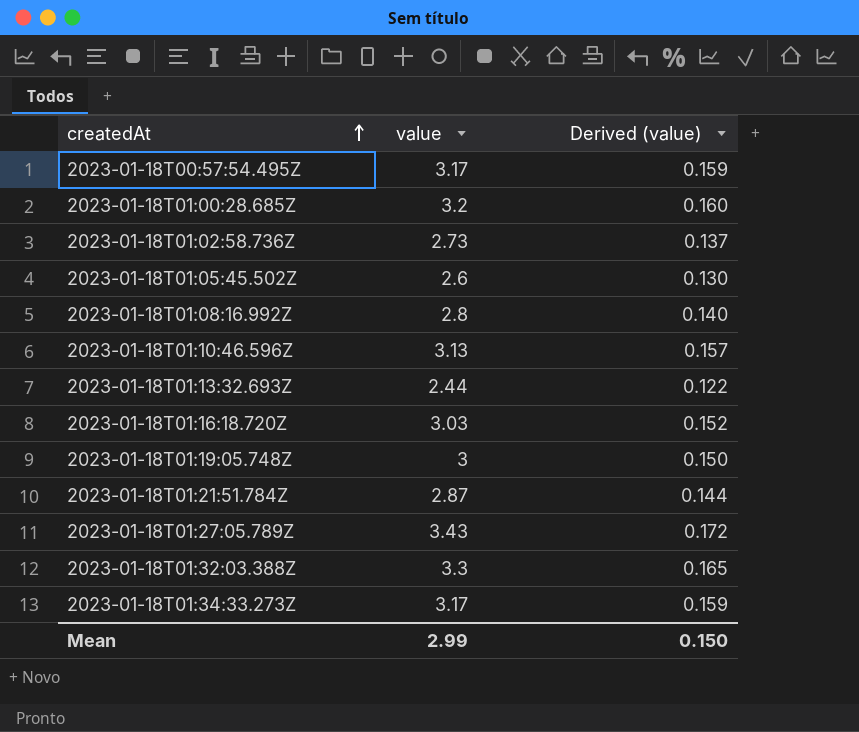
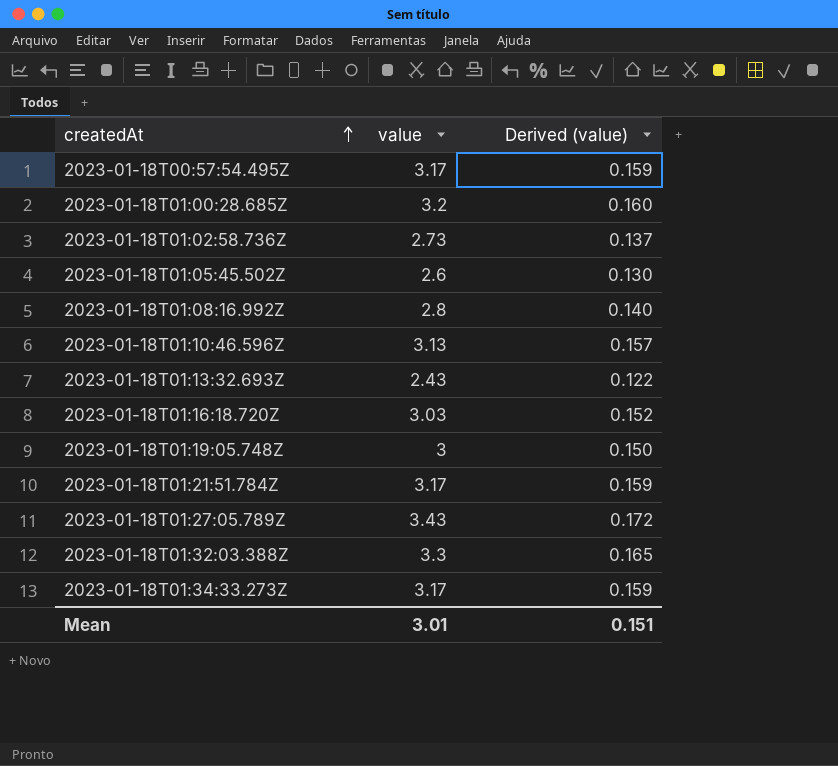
2023-01-18T01:13:32.693Z | value: 2.44 -> 2.43
2023-01-18T01:21:51.784Z | value: 2.87 -> 3.17
2023-01-18T01:21:51.784Z | Derived (value): 0.144 -> 0.159
Mean | value: 2.99 -> 3.01
Mean | Derived (value): 0.150 -> 0.151

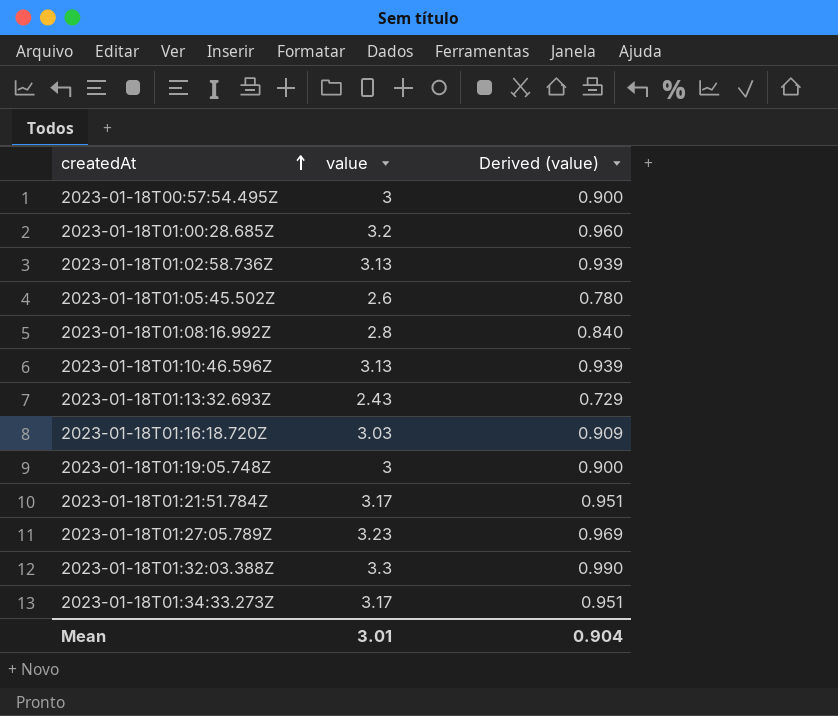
column Derived (value) | formula: [value] * 0.05 -> [value] * 0.3
2023-01-18T00:57:54.495Z | value: 3.17 -> 3
2023-01-18T01:02:58.736Z | value: 2.73 -> 3.13
2023-01-18T01:27:05.789Z | value: 3.43 -> 3.23
Mean | Derived (value): 0.151 -> 0.904

